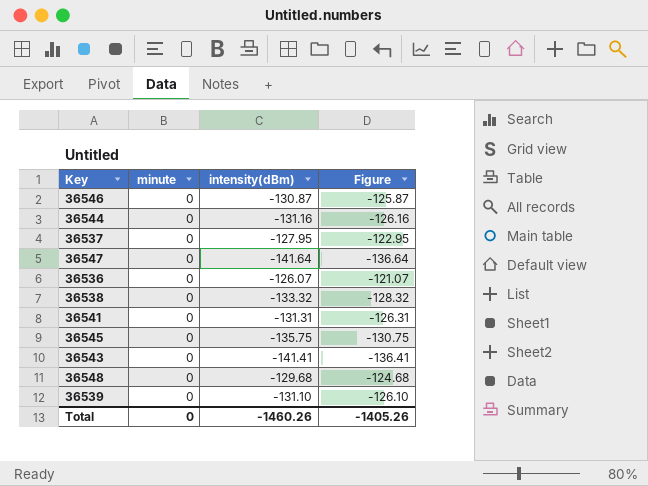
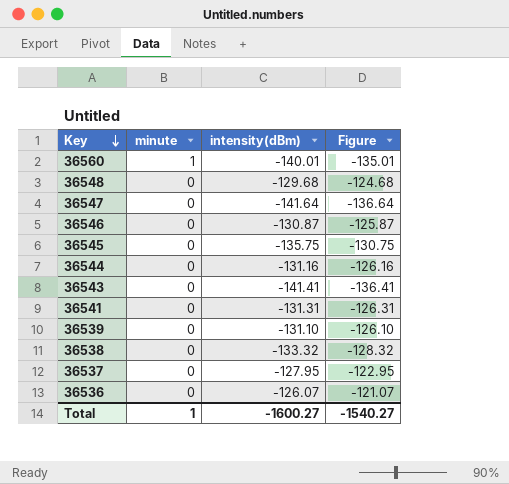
row order: none -> Key descending
row 36560: none -> 1 | -140.01 | -135.01
Total | minute: 0 -> 1
Total | intensity(dBm): -1460.26 -> -1600.27
Total | Figure: -1405.26 -> -1540.27

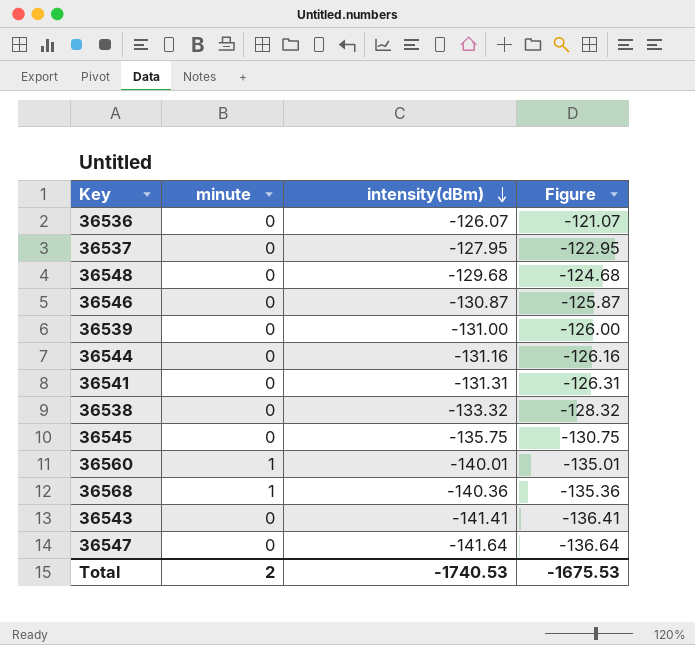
row order: Key descending -> intensity(dBm) descending
36539 | intensity(dBm): -131.10 -> -131.00
36539 | Figure: -126.10 -> -126.00
row 36568: none -> 1 | -140.36 | -135.36
Total | minute: 1 -> 2
Total | intensity(dBm): -1600.27 -> -1740.53
Total | Figure: -1540.27 -> -1675.53

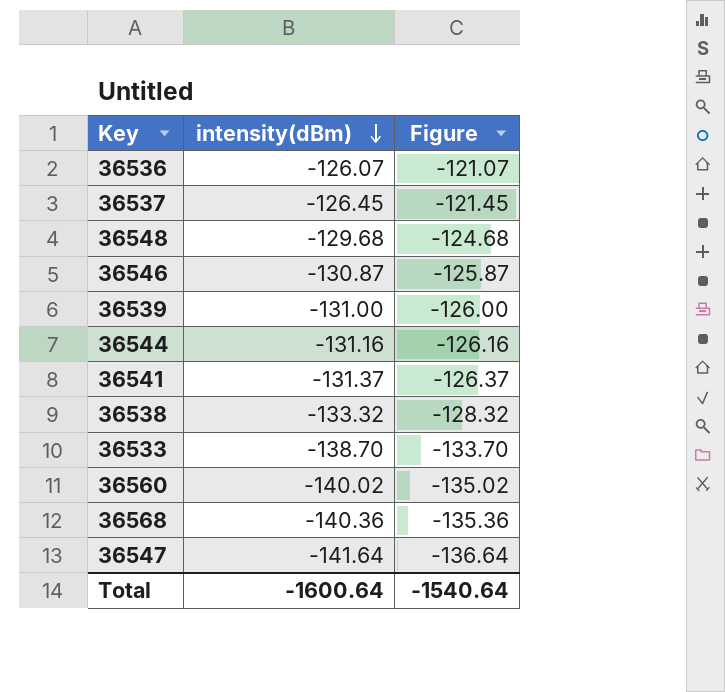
column minute | position: 2 -> none
row 36545: 0 | -135.75 | -130.75 -> none
row 36543: 0 | -141.41 | -136.41 -> none
36537 | intensity(dBm): -127.95 -> -126.45
36537 | Figure: -122.95 -> -121.45
36541 | intensity(dBm): -131.31 -> -131.37
36541 | Figure: -126.31 -> -126.37
row 36533: none -> -138.70 | -133.70
36560 | intensity(dBm): -140.01 -> -140.02
36560 | Figure: -135.01 -> -135.02
Total | intensity(dBm): -1740.53 -> -1600.64
Total | Figure: -1675.53 -> -1540.64

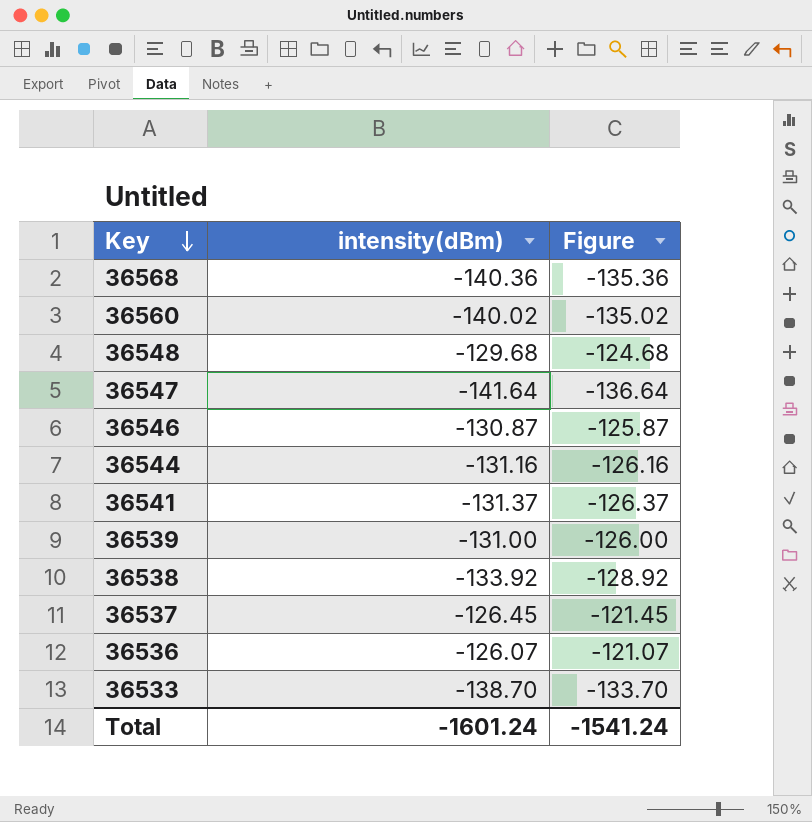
row order: intensity(dBm) descending -> Key descending
36538 | intensity(dBm): -133.32 -> -133.92
36538 | Figure: -128.32 -> -128.92
Total | intensity(dBm): -1600.64 -> -1601.24
Total | Figure: -1540.64 -> -1541.24

